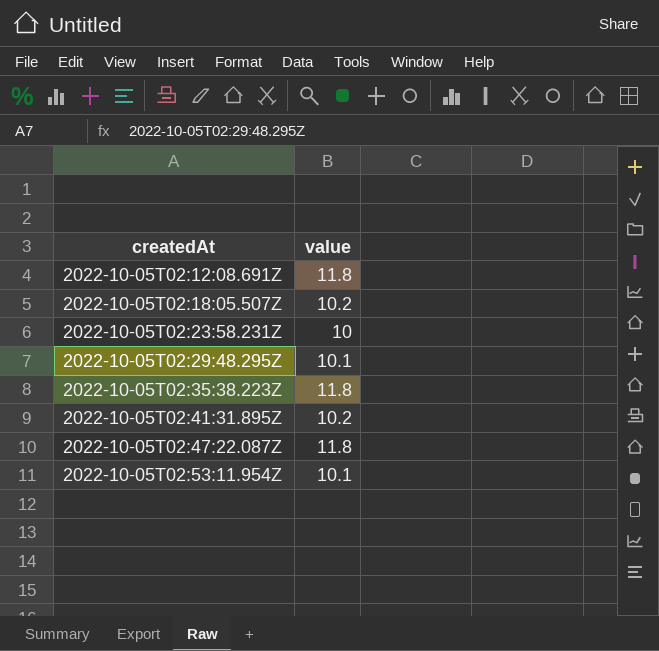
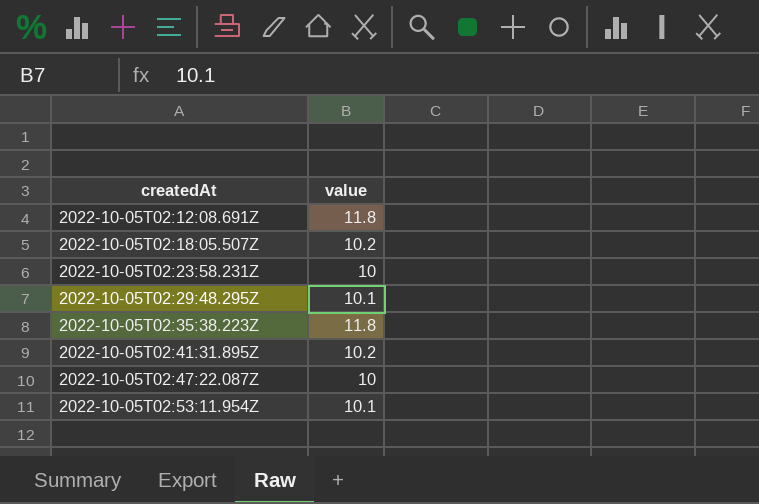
2022-10-05T02:47:22.087Z | value: 11.8 -> 10

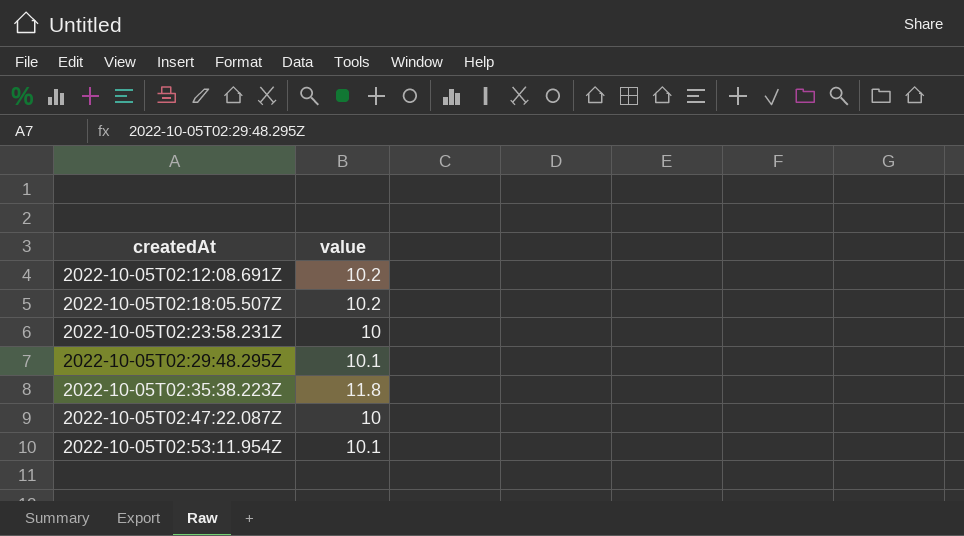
row 2022-10-05T02:41:31.895Z: 10.2 -> none
2022-10-05T02:12:08.691Z | value: 11.8 -> 10.2

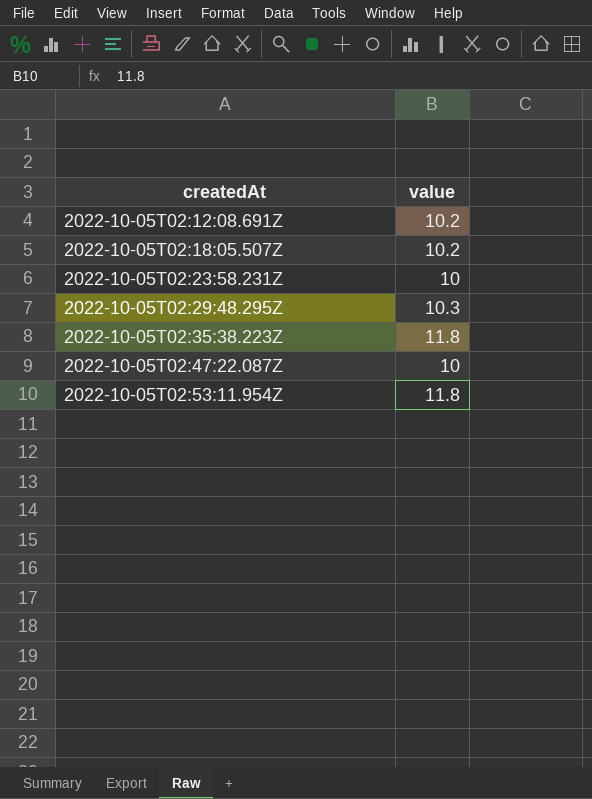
2022-10-05T02:29:48.295Z | value: 10.1 -> 10.3
2022-10-05T02:53:11.954Z | value: 10.1 -> 11.8

